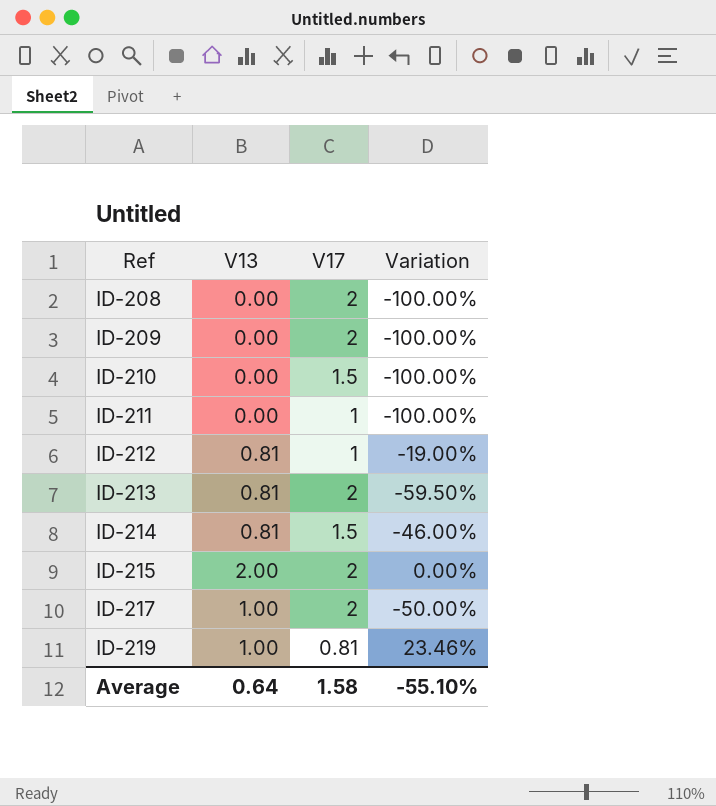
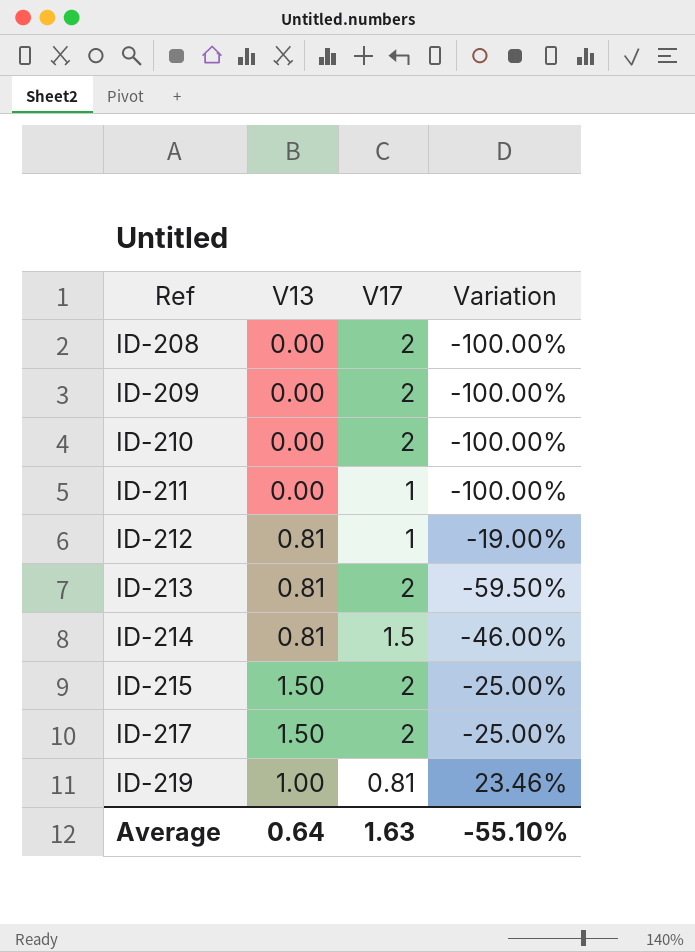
ID-210 | V17: 1.5 -> 2
ID-215 | V13: 2.00 -> 1.50
ID-215 | Variation: 0.00% -> -25.00%
ID-217 | V13: 1.00 -> 1.50
ID-217 | Variation: -50.00% -> -25.00%
Average | V17: 1.58 -> 1.63

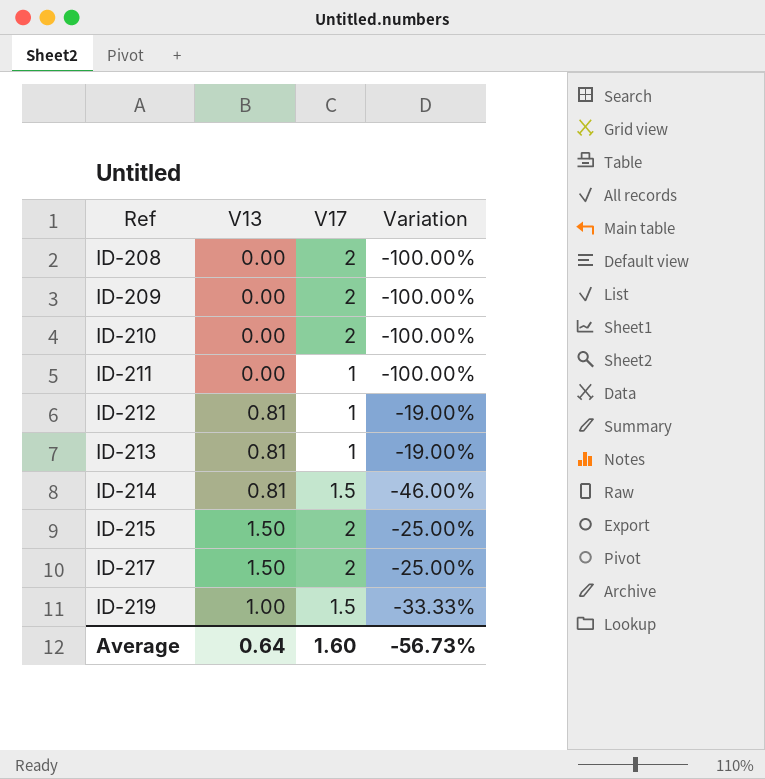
ID-213 | V17: 2 -> 1
ID-213 | Variation: -59.50% -> -19.00%
ID-219 | V17: 0.81 -> 1.5
ID-219 | Variation: 23.46% -> -33.33%
Average | V17: 1.63 -> 1.60
Average | Variation: -55.10% -> -56.73%

